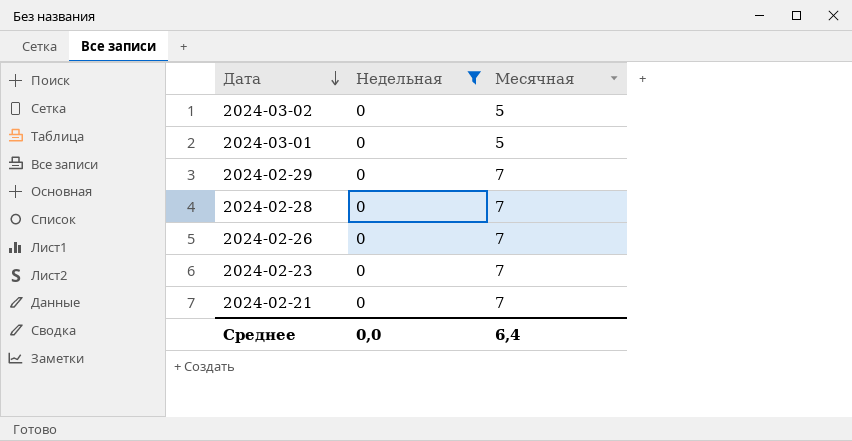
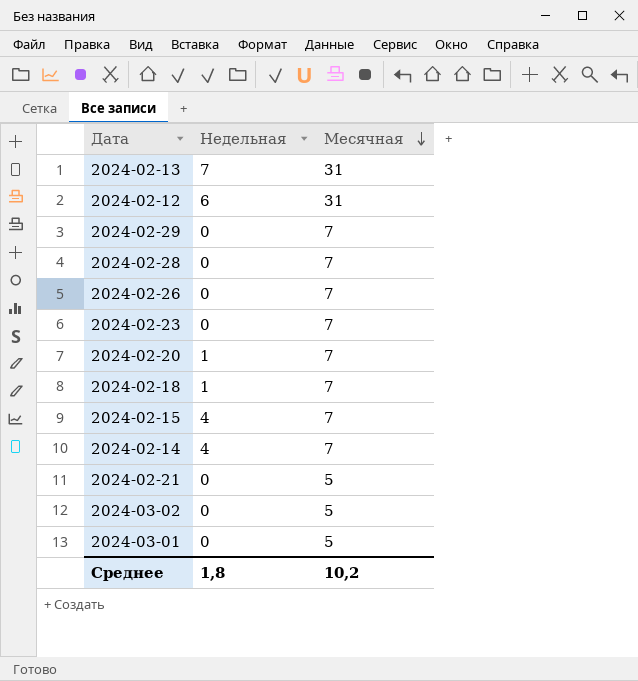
filter: Недельная = 0 -> none
row order: Дата descending -> Месячная descending
2024-02-21 | Месячная: 7 -> 5
Среднее | Недельная: 0,0 -> 1,8
Среднее | Месячная: 6,4 -> 10,2

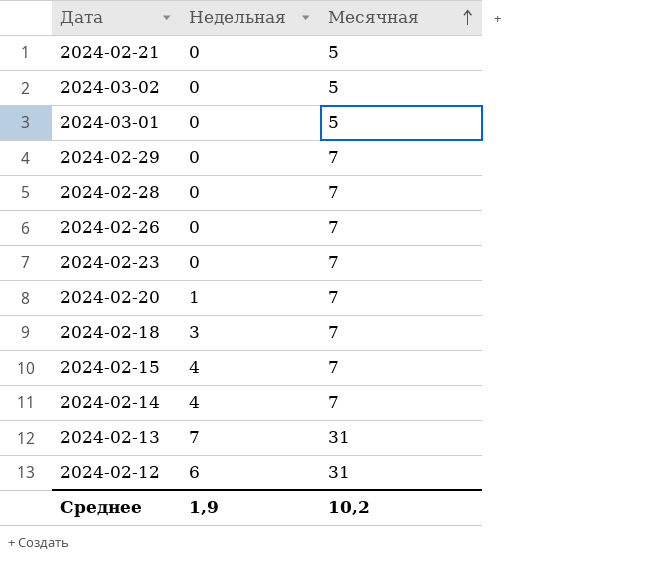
row order: Месячная descending -> Месячная ascending
2024-02-18 | Недельная: 1 -> 3
Среднее | Недельная: 1,8 -> 1,9

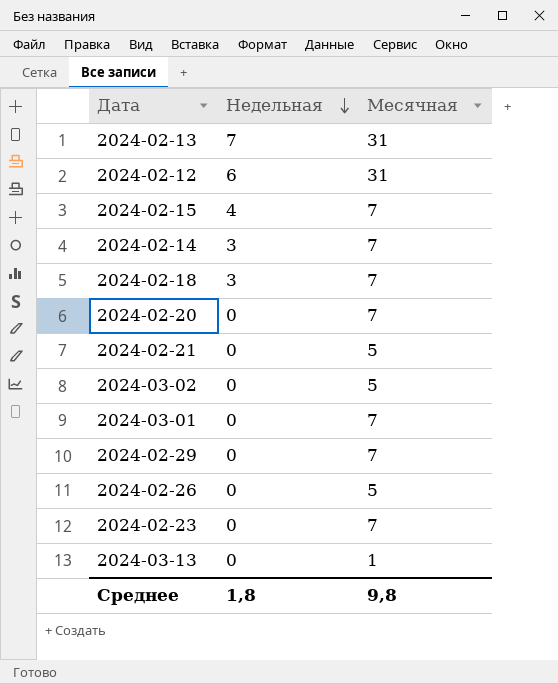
row order: Месячная ascending -> Недельная descending
row 2024-02-28: 0 | 7 -> none
2024-02-14 | Недельная: 4 -> 3
2024-02-20 | Недельная: 1 -> 0
2024-03-01 | Месячная: 5 -> 7
2024-02-26 | Месячная: 7 -> 5
row 2024-03-13: none -> 0 | 1
Среднее | Недельная: 1,9 -> 1,8
Среднее | Месячная: 10,2 -> 9,8

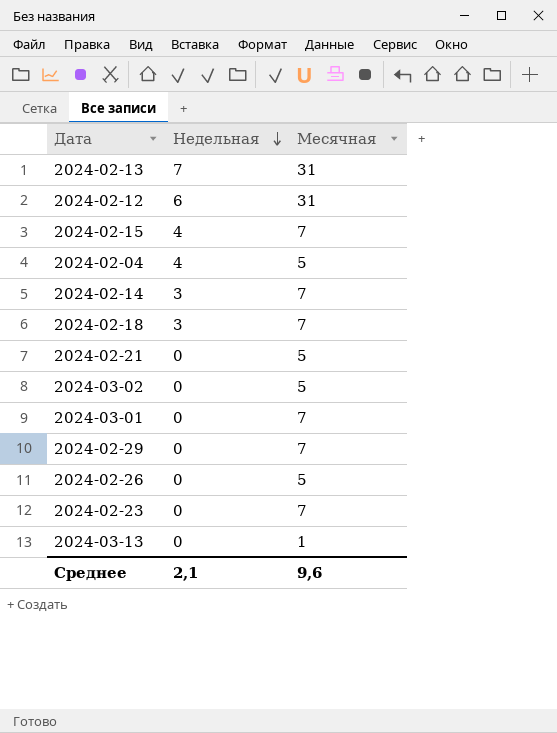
row 2024-02-20: 0 | 7 -> none
row 2024-02-04: none -> 4 | 5
Среднее | Недельная: 1,8 -> 2,1
Среднее | Месячная: 9,8 -> 9,6

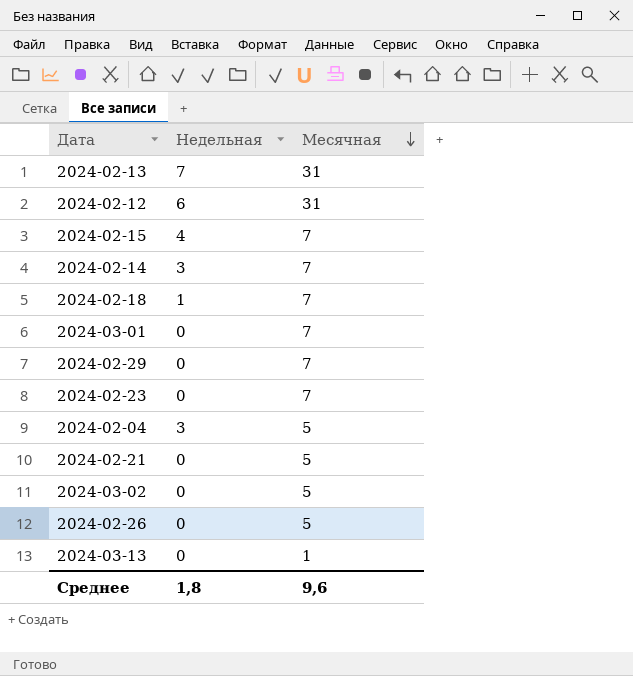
row order: Недельная descending -> Месячная descending
2024-02-18 | Недельная: 3 -> 1
2024-02-04 | Недельная: 4 -> 3
Среднее | Недельная: 2,1 -> 1,8

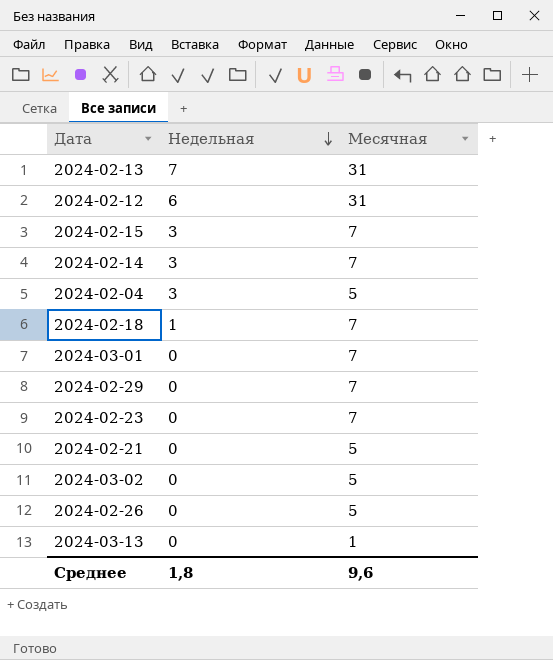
row order: Месячная descending -> Недельная descending
2024-02-15 | Недельная: 4 -> 3

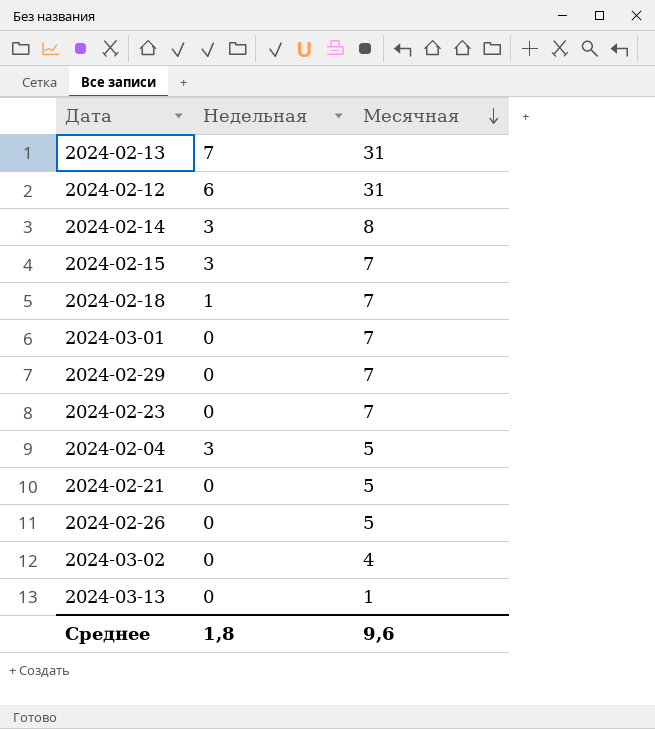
row order: Недельная descending -> Месячная descending
2024-02-14 | Месячная: 7 -> 8
2024-03-02 | Месячная: 5 -> 4

